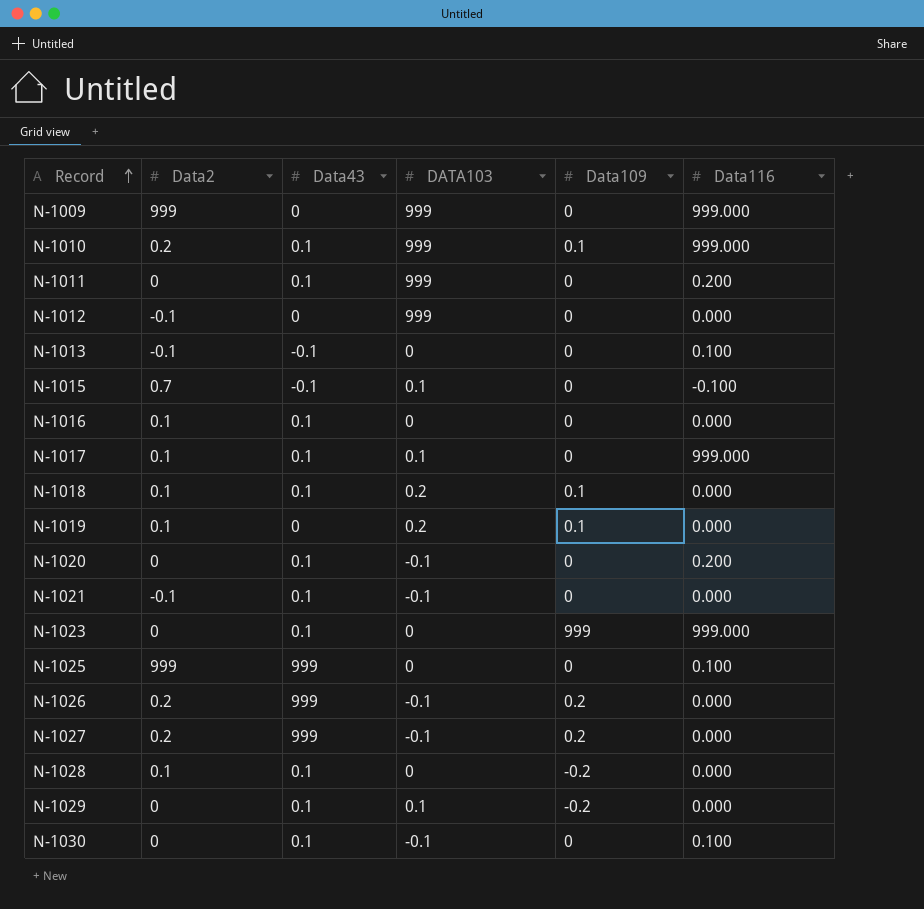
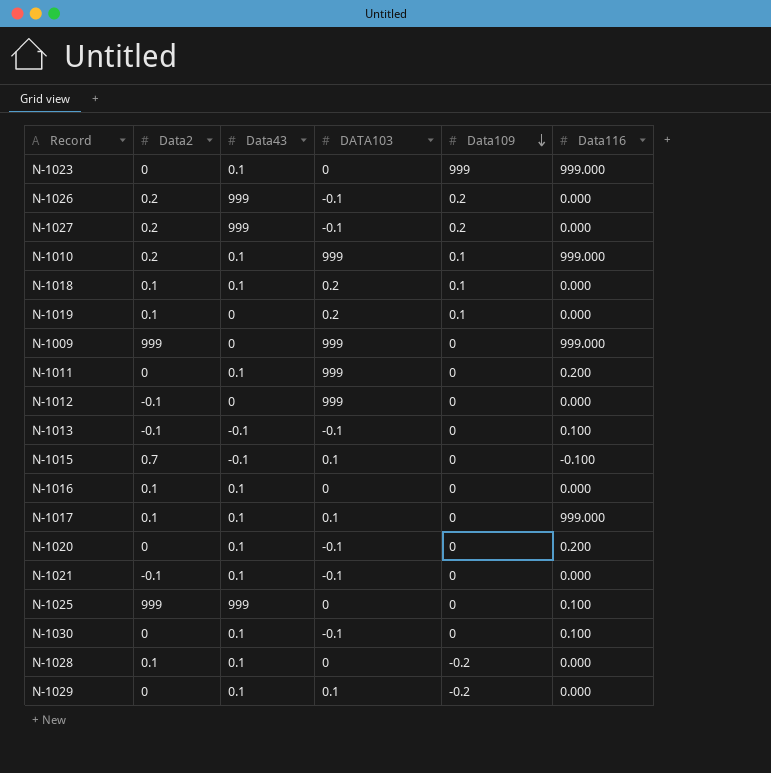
row order: Record ascending -> Data109 descending
N-1013 | DATA103: 0 -> -0.1

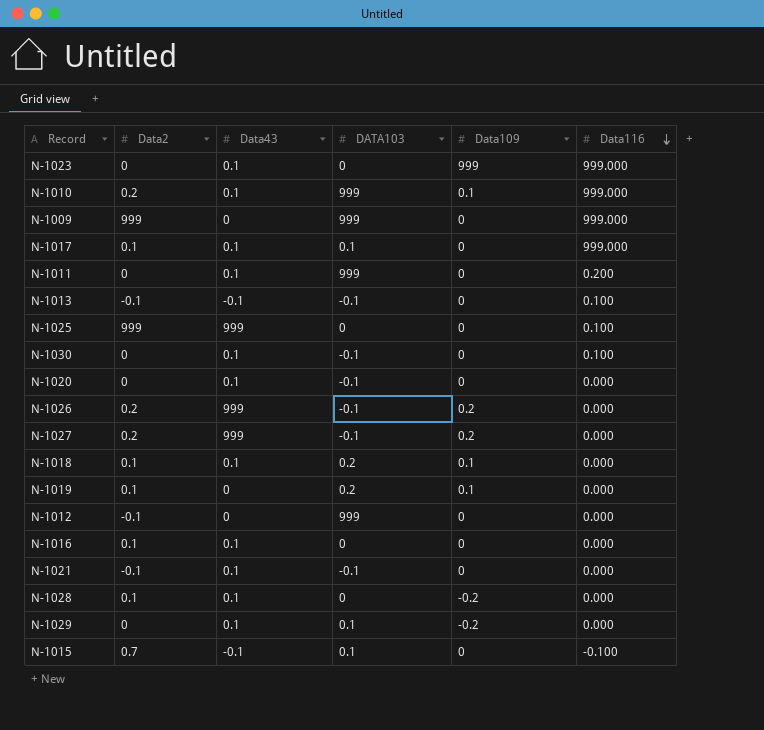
row order: Data109 descending -> Data116 descending
N-1020 | Data116: 0.200 -> 0.000

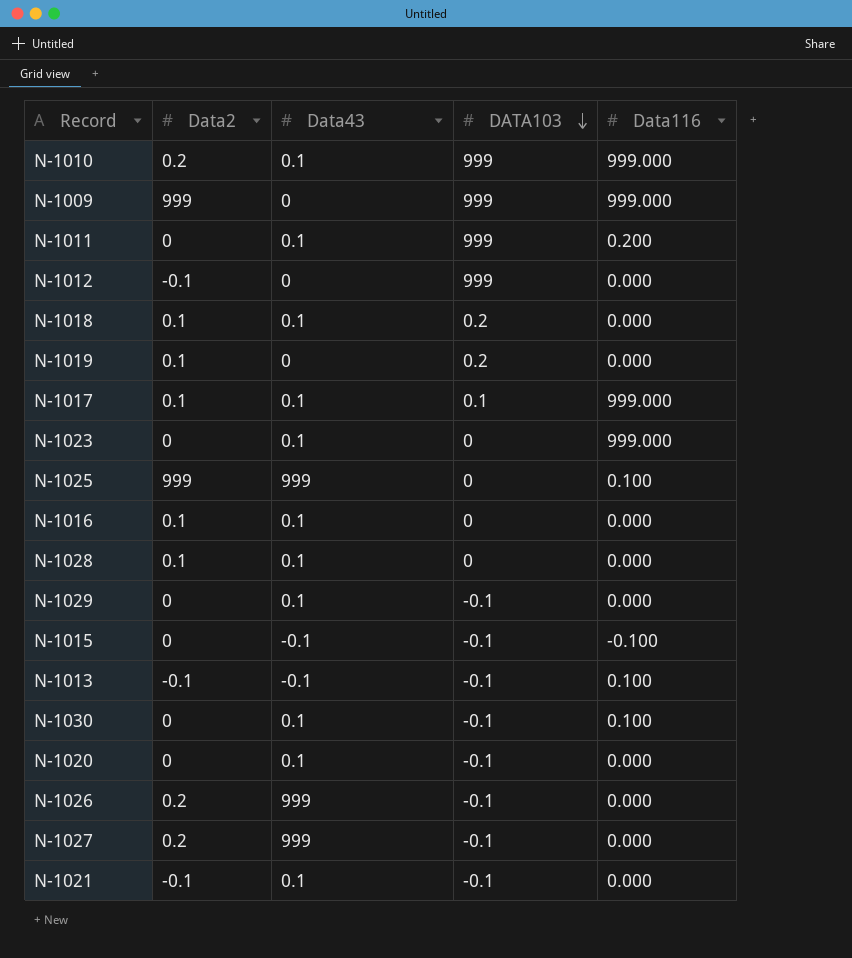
row order: Data116 descending -> DATA103 descending
column Data109 | position: 5 -> none
N-1029 | DATA103: 0.1 -> -0.1
N-1015 | Data2: 0.7 -> 0
N-1015 | DATA103: 0.1 -> -0.1

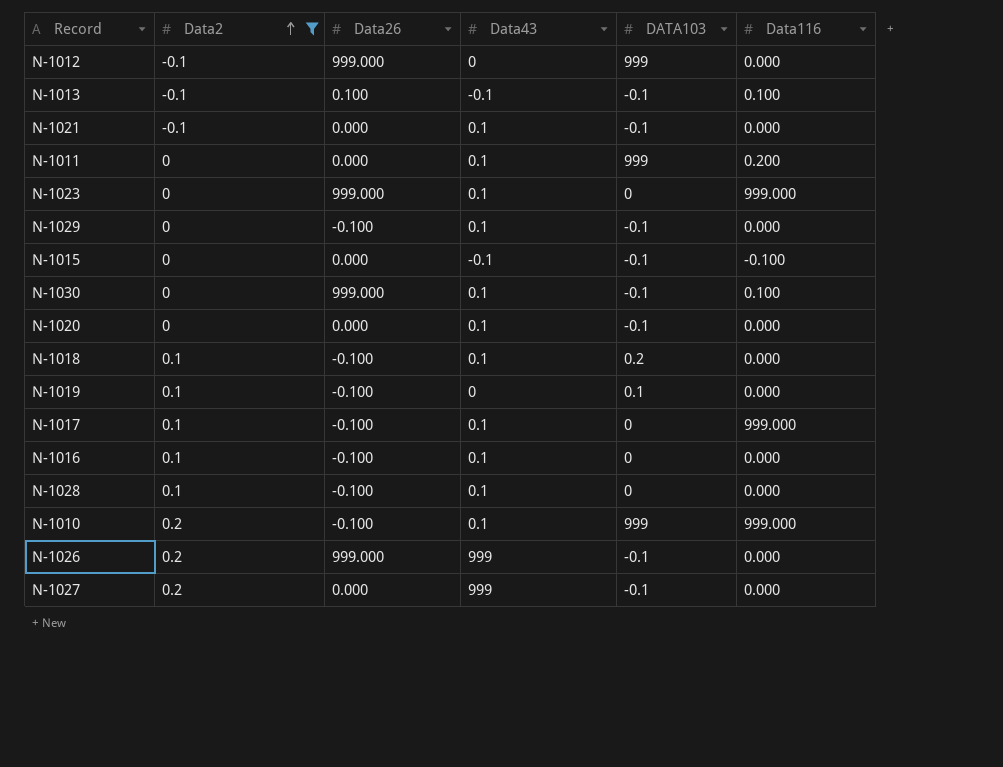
filter: none -> Data2 != 999
row order: DATA103 descending -> Data2 ascending
column Data26 | position: none -> 3
N-1019 | DATA103: 0.2 -> 0.1
N-1017 | DATA103: 0.1 -> 0

